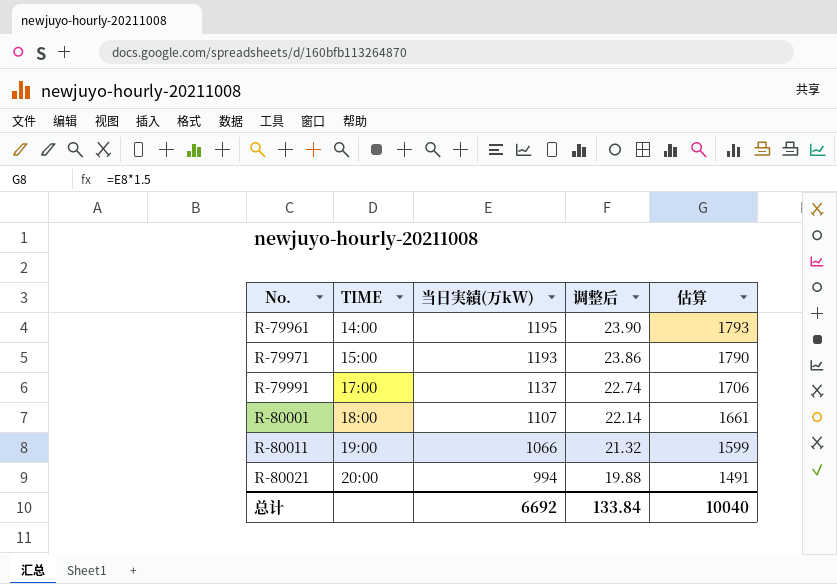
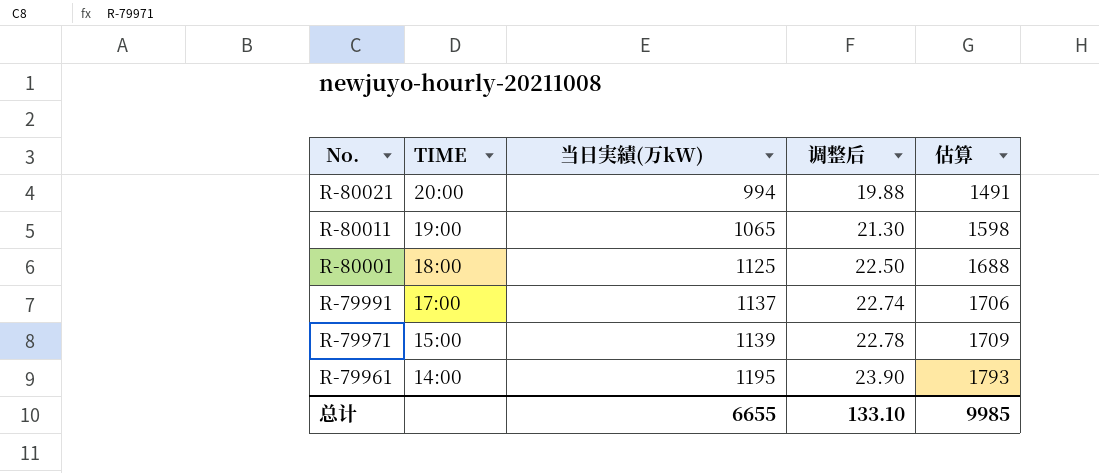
row order: No. ascending -> No. descending
R-80011 | 当日実績(万kW): 1066 -> 1065
R-80011 | 调整后: 21.32 -> 21.30
R-80011 | 估算: 1599 -> 1598
R-80001 | 当日実績(万kW): 1107 -> 1125
R-80001 | 调整后: 22.14 -> 22.50
R-80001 | 估算: 1661 -> 1688
R-79971 | 当日実績(万kW): 1193 -> 1139
R-79971 | 调整后: 23.86 -> 22.78
R-79971 | 估算: 1790 -> 1709
总计 | 当日実績(万kW): 6692 -> 6655
总计 | 调整后: 133.84 -> 133.10
总计 | 估算: 10040 -> 9985

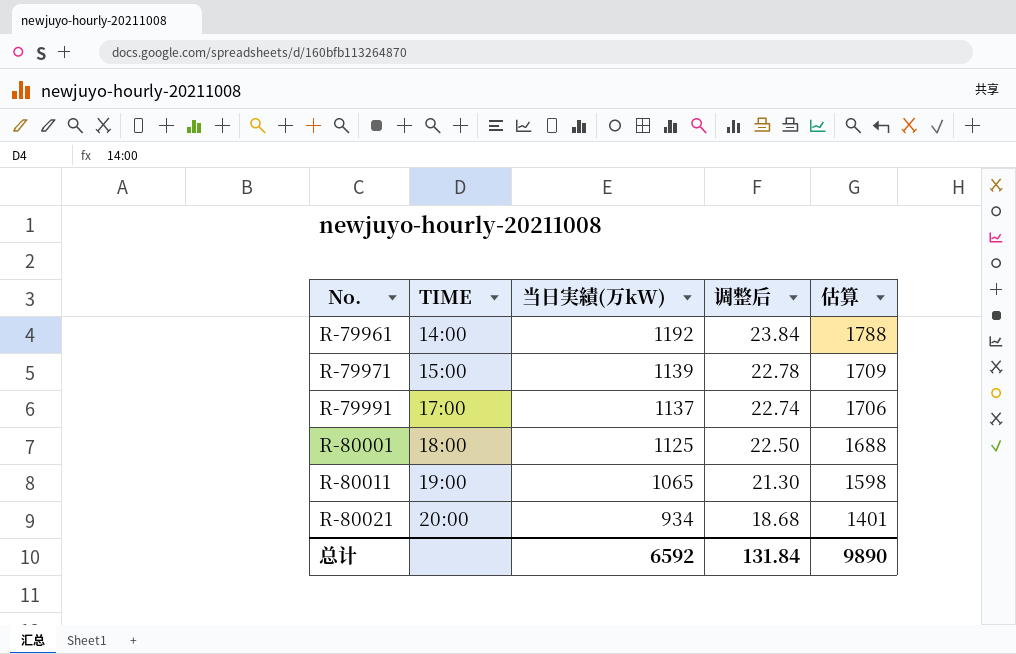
row order: No. descending -> No. ascending
R-79961 | 当日実績(万kW): 1195 -> 1192
R-79961 | 调整后: 23.90 -> 23.84
R-79961 | 估算: 1793 -> 1788
R-80021 | 当日実績(万kW): 994 -> 934
R-80021 | 调整后: 19.88 -> 18.68
R-80021 | 估算: 1491 -> 1401
总计 | 当日実績(万kW): 6655 -> 6592
总计 | 调整后: 133.10 -> 131.84
总计 | 估算: 9985 -> 9890

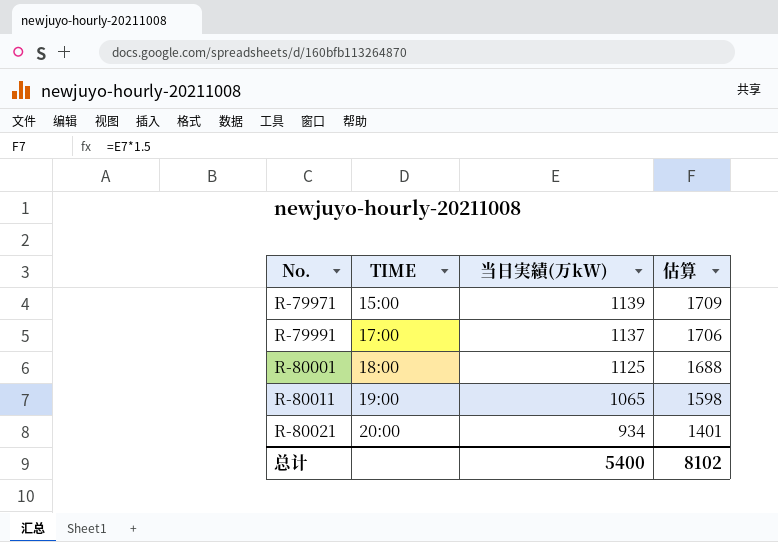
column 调整后 | formula: [当日実績(万kW)] * 0.02 -> none
row R-79961: 14:00 | 1192 | 23.84 | 1788 -> none
总计 | 当日実績(万kW): 6592 -> 5400
总计 | 估算: 9890 -> 8102

